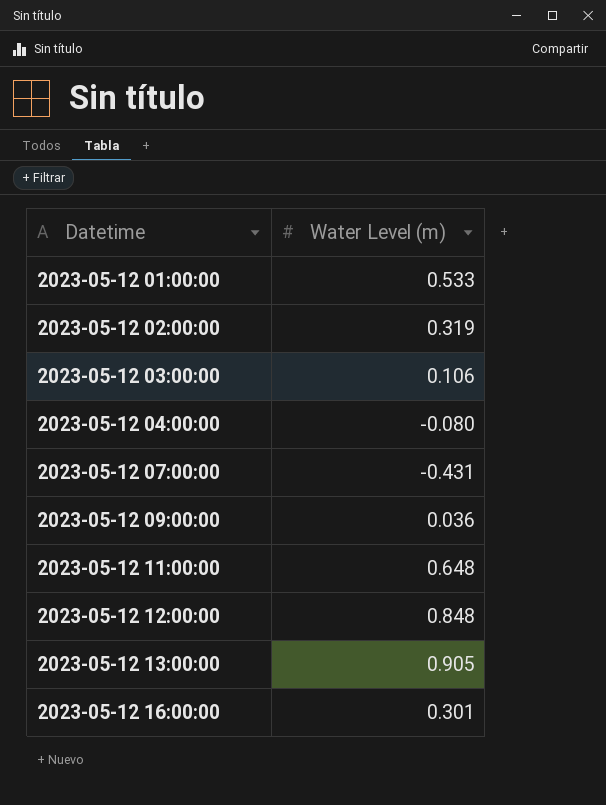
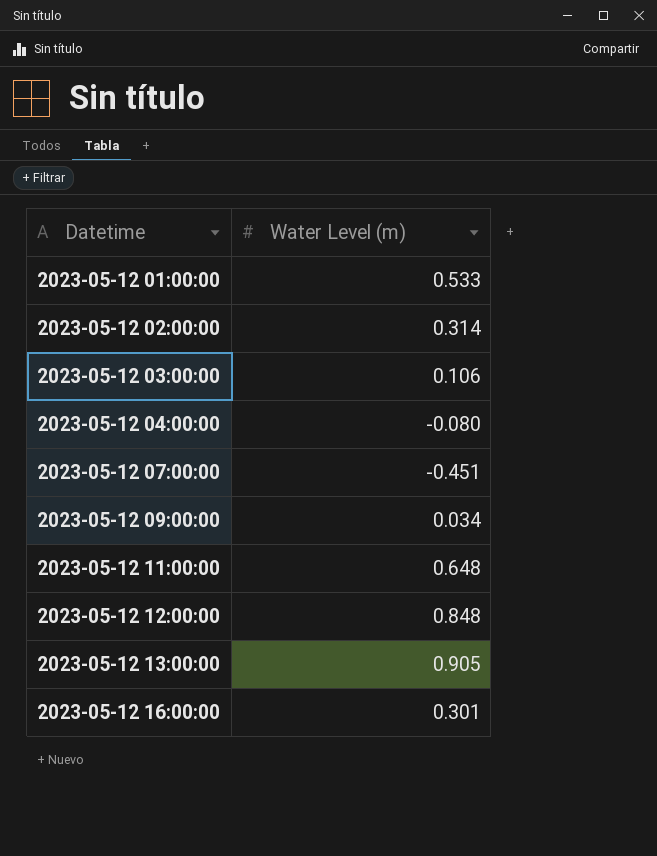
2023-05-12 02:00:00 | Water Level (m): 0.319 -> 0.314
2023-05-12 07:00:00 | Water Level (m): -0.431 -> -0.451
2023-05-12 09:00:00 | Water Level (m): 0.036 -> 0.034

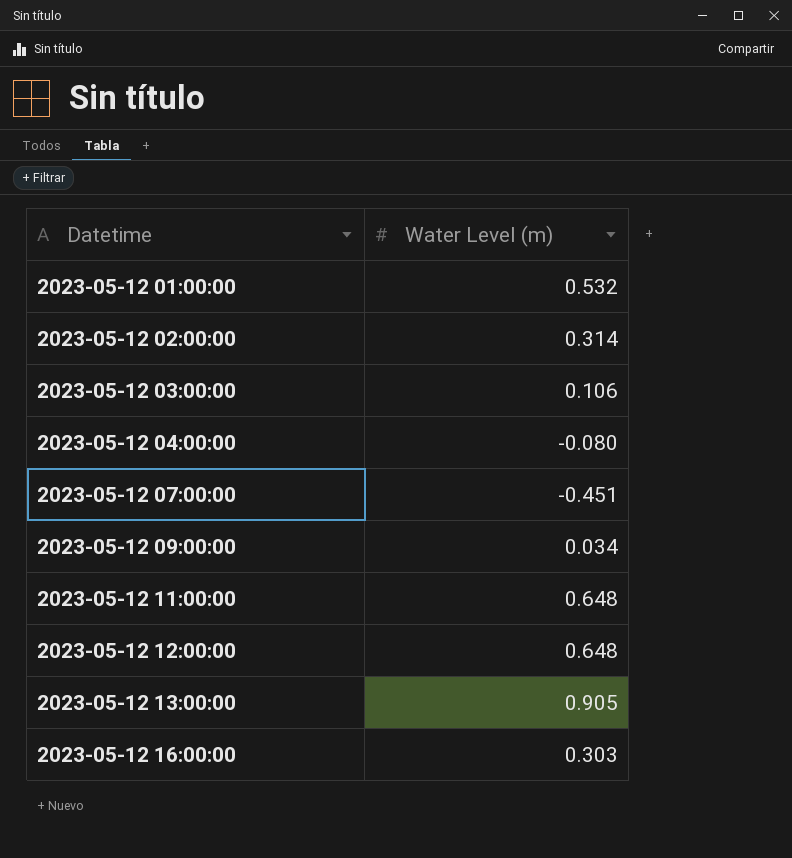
2023-05-12 01:00:00 | Water Level (m): 0.533 -> 0.532
2023-05-12 12:00:00 | Water Level (m): 0.848 -> 0.648
2023-05-12 16:00:00 | Water Level (m): 0.301 -> 0.303

